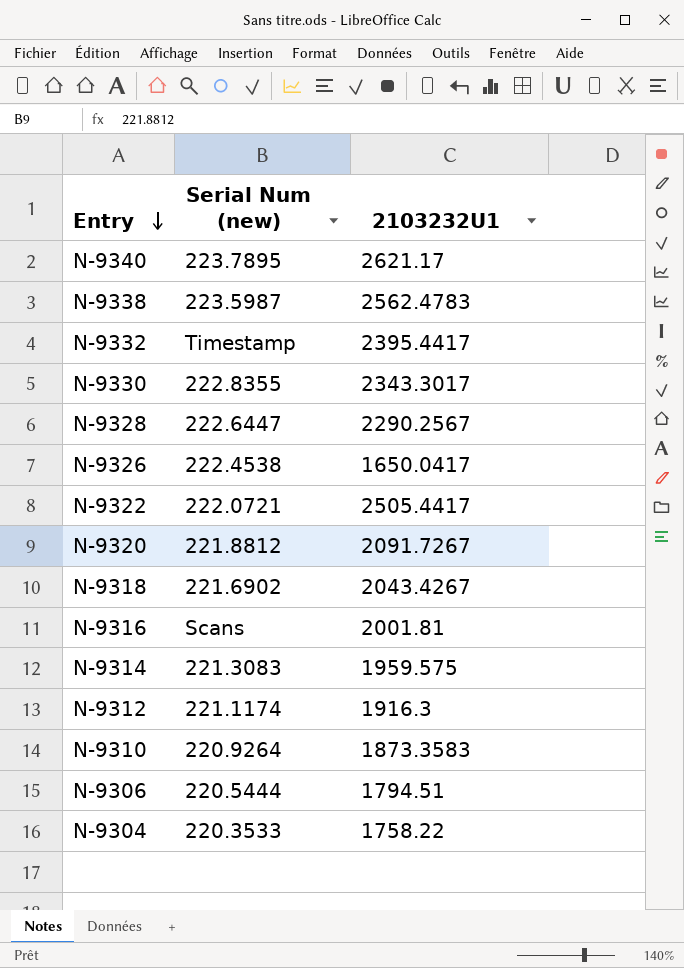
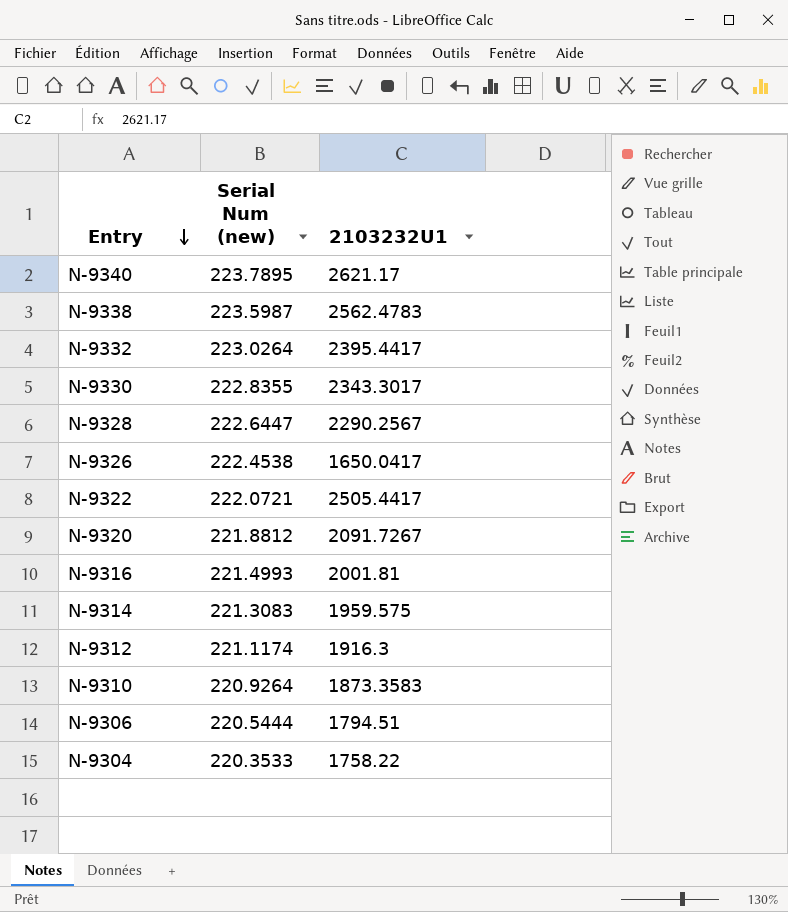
row N-9318: 221.6902 | 2043.4267 -> none
N-9332 | Serial Num (new): Timestamp -> 223.0264
N-9316 | Serial Num (new): Scans -> 221.4993

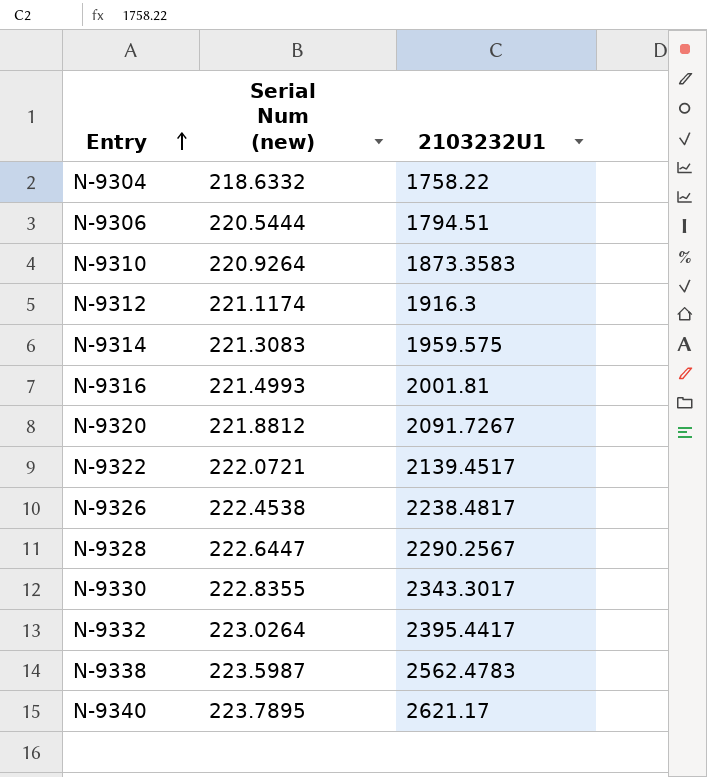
row order: Entry descending -> Entry ascending
N-9304 | Serial Num (new): 220.3533 -> 218.6332
N-9322 | 2103232U1: 2505.4417 -> 2139.4517
N-9326 | 2103232U1: 1650.0417 -> 2238.4817

